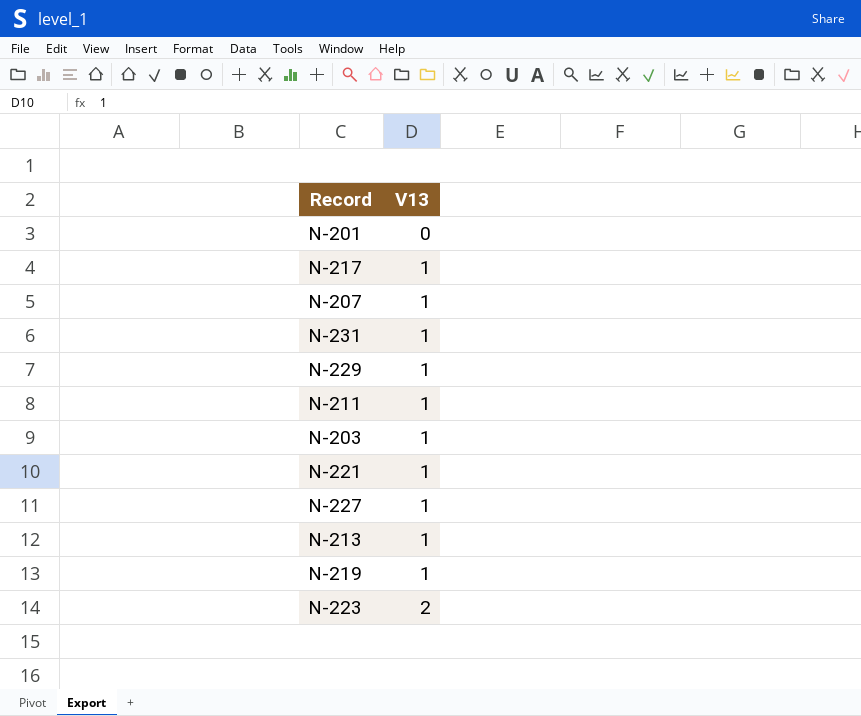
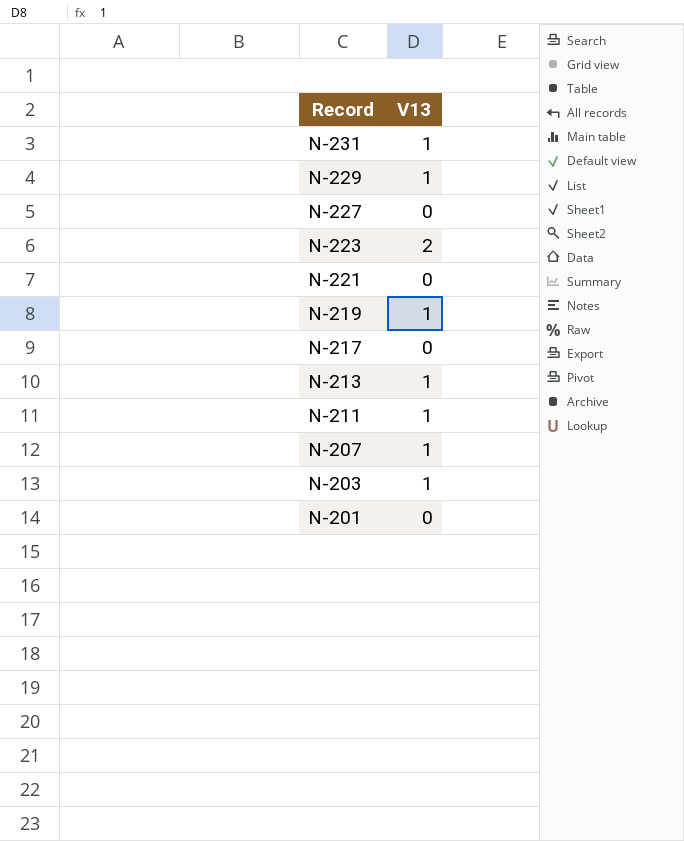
row order: V13 ascending -> Record descending
N-227 | V13: 1 -> 0
N-221 | V13: 1 -> 0
N-217 | V13: 1 -> 0

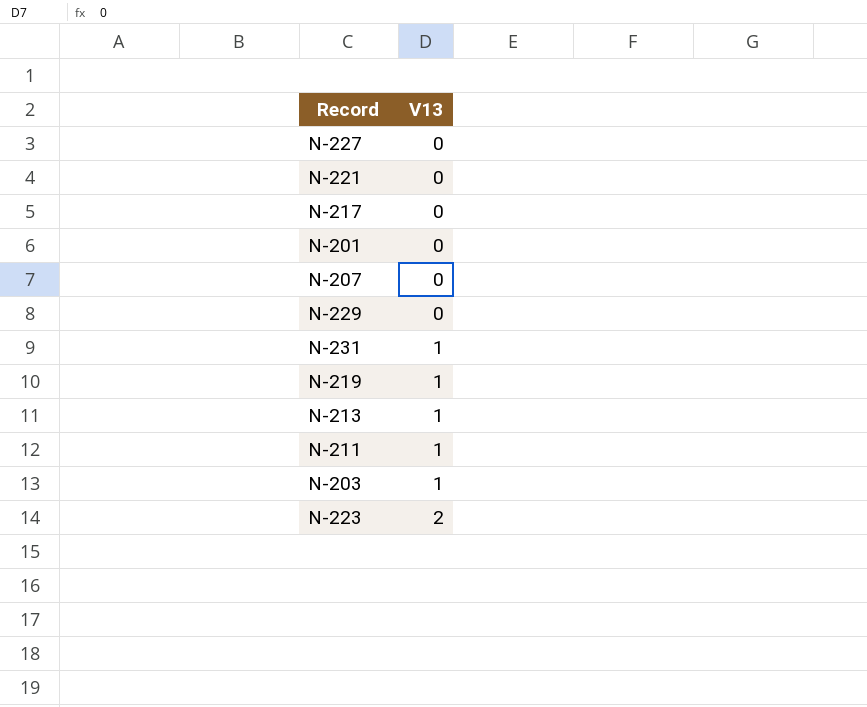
row order: Record descending -> V13 ascending
N-207 | V13: 1 -> 0
N-229 | V13: 1 -> 0

